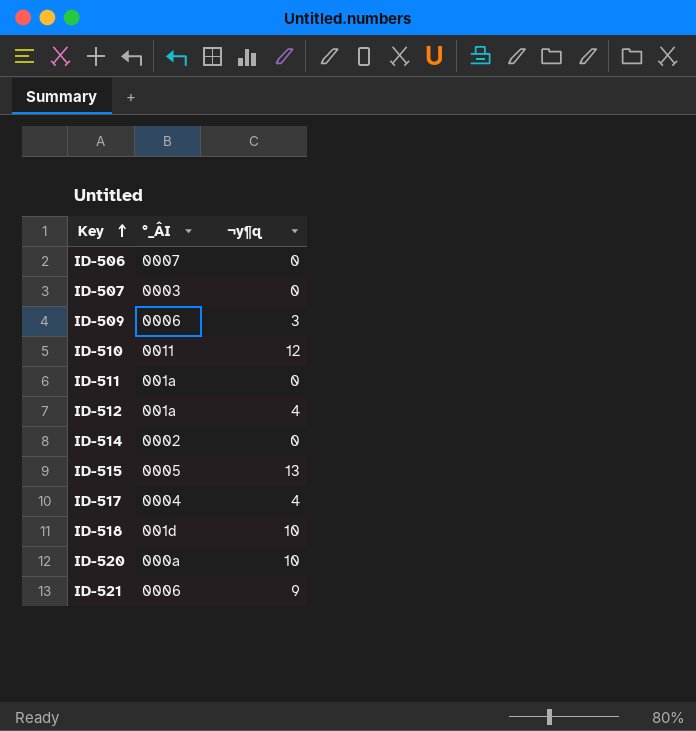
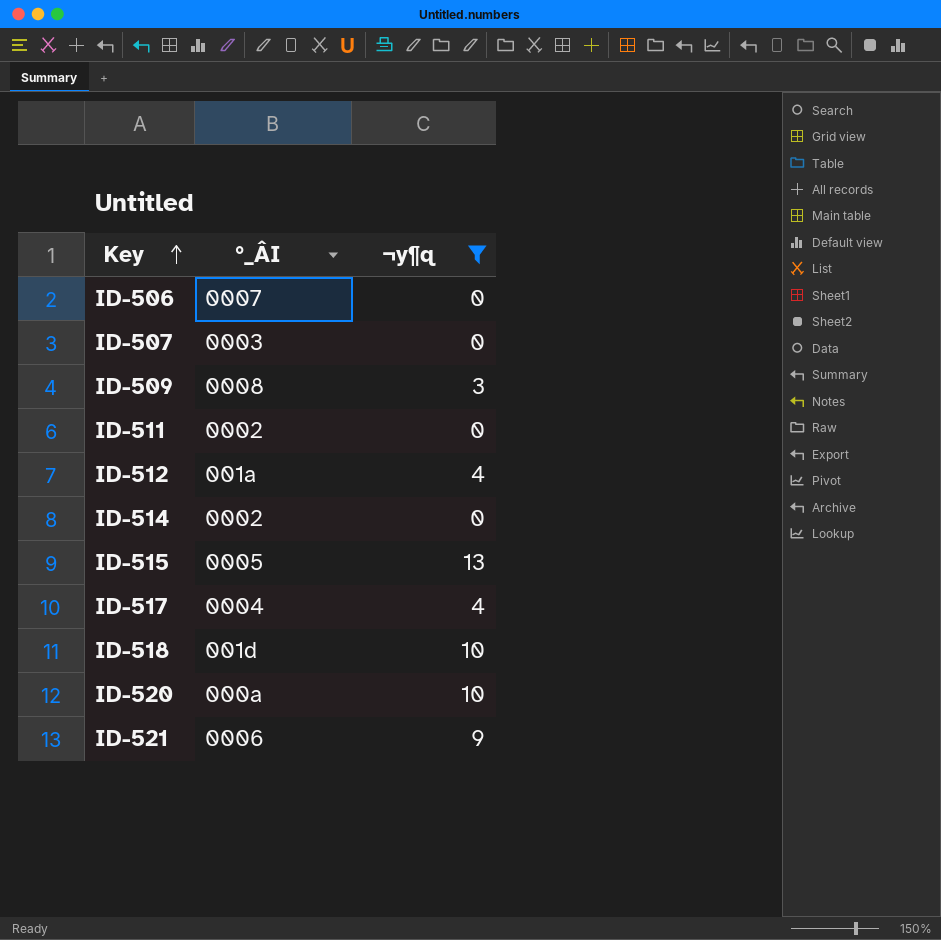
filter: none -> ¬y¶q != 12
ID-509 | °_ÂI: 0006 -> 0008
ID-511 | °_ÂI: 001a -> 0002

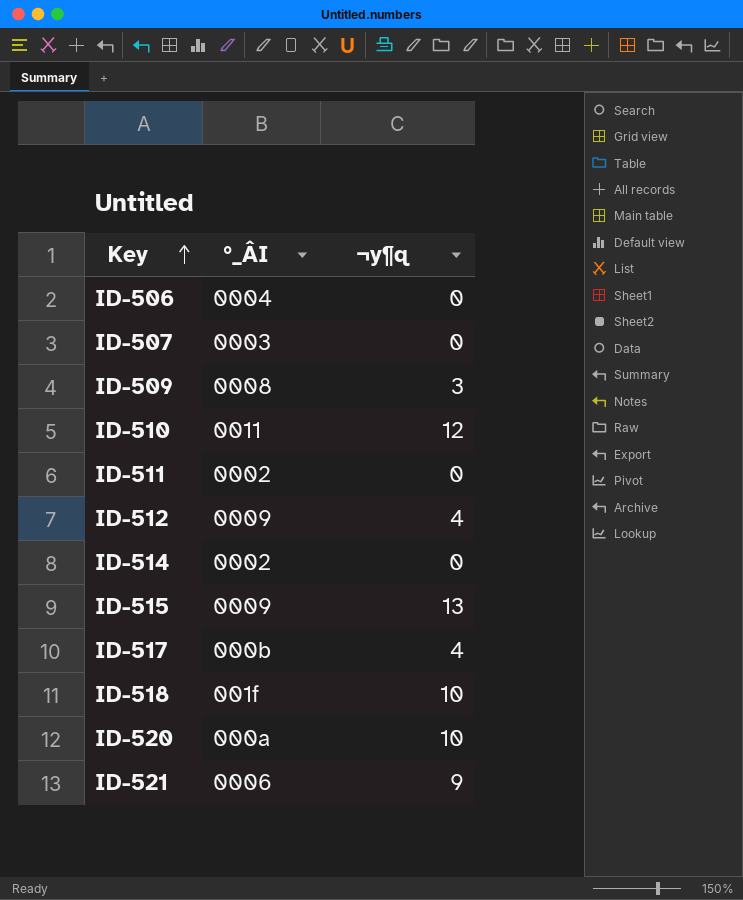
filter: ¬y¶q != 12 -> none
ID-506 | °_ÂI: 0007 -> 0004
ID-512 | °_ÂI: 001a -> 0009
ID-515 | °_ÂI: 0005 -> 0009
ID-517 | °_ÂI: 0004 -> 000b
ID-518 | °_ÂI: 001d -> 001f

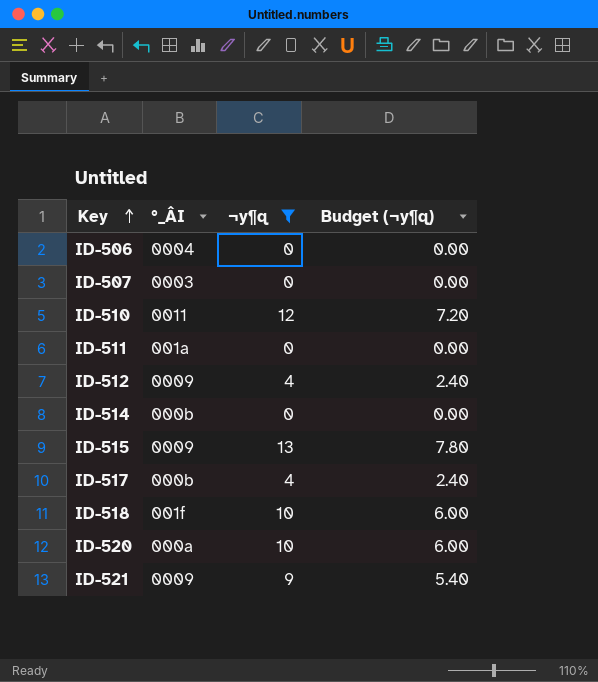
filter: none -> ¬y¶q != 3
column Budget (¬y¶q) | formula: none -> [¬y¶q] * 0.6
ID-511 | °_ÂI: 0002 -> 001a
ID-514 | °_ÂI: 0002 -> 000b
ID-521 | °_ÂI: 0006 -> 0009

